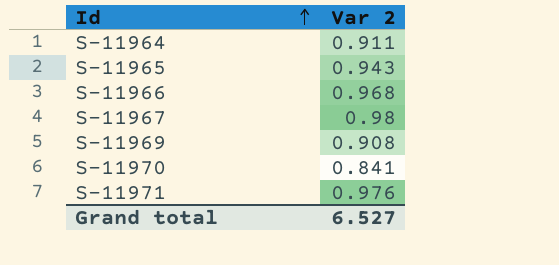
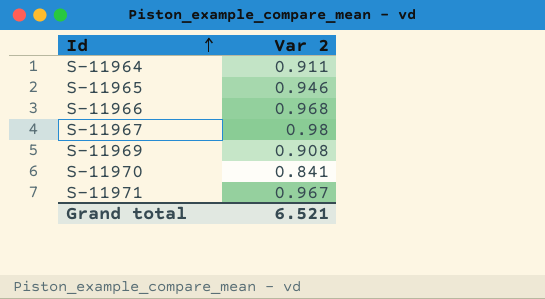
S-11965 | Var 2: 0.943 -> 0.946
S-11971 | Var 2: 0.976 -> 0.967
Grand total | Var 2: 6.527 -> 6.521

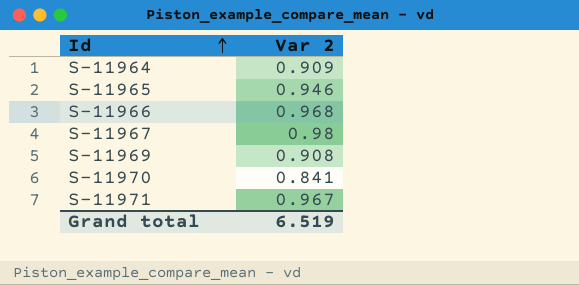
S-11964 | Var 2: 0.911 -> 0.909
Grand total | Var 2: 6.521 -> 6.519

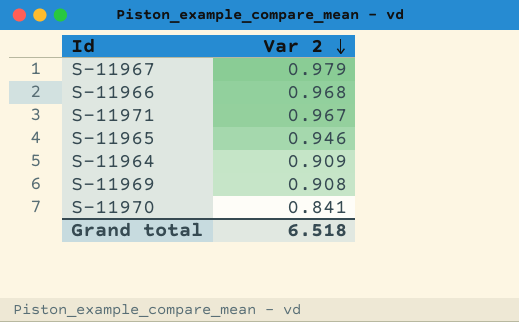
row order: Id ascending -> Var 2 descending
S-11967 | Var 2: 0.98 -> 0.979
Grand total | Var 2: 6.519 -> 6.518

